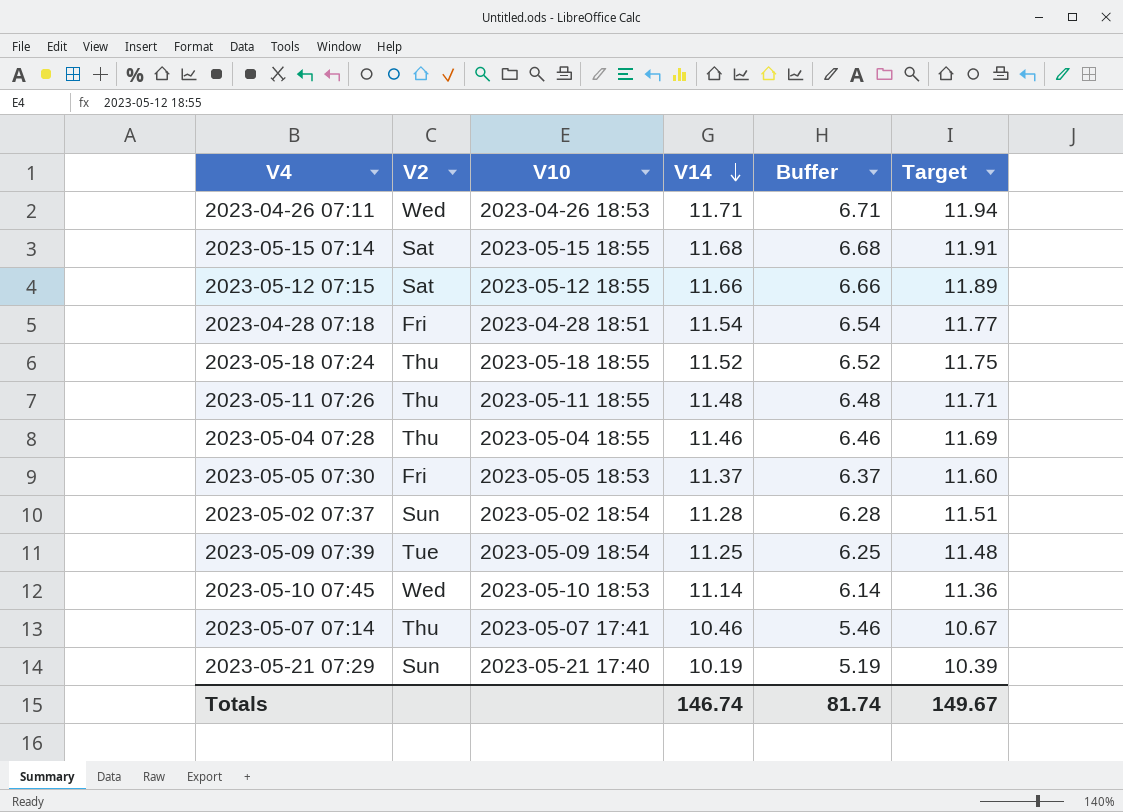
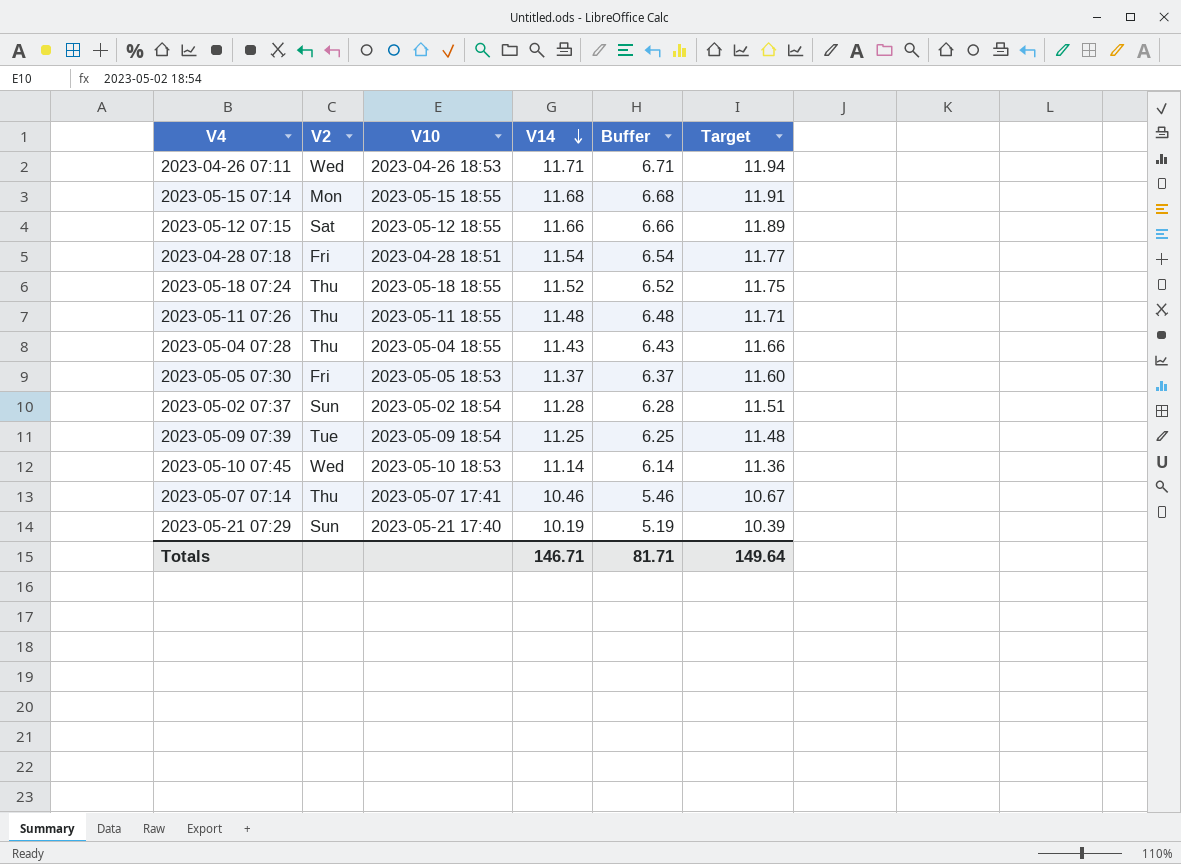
2023-05-15 07:14 | V2: Sat -> Mon
2023-05-04 07:28 | V14: 11.46 -> 11.43
2023-05-04 07:28 | Buffer: 6.46 -> 6.43
2023-05-04 07:28 | Target: 11.69 -> 11.66
Totals | V14: 146.74 -> 146.71
Totals | Buffer: 81.74 -> 81.71
Totals | Target: 149.67 -> 149.64

